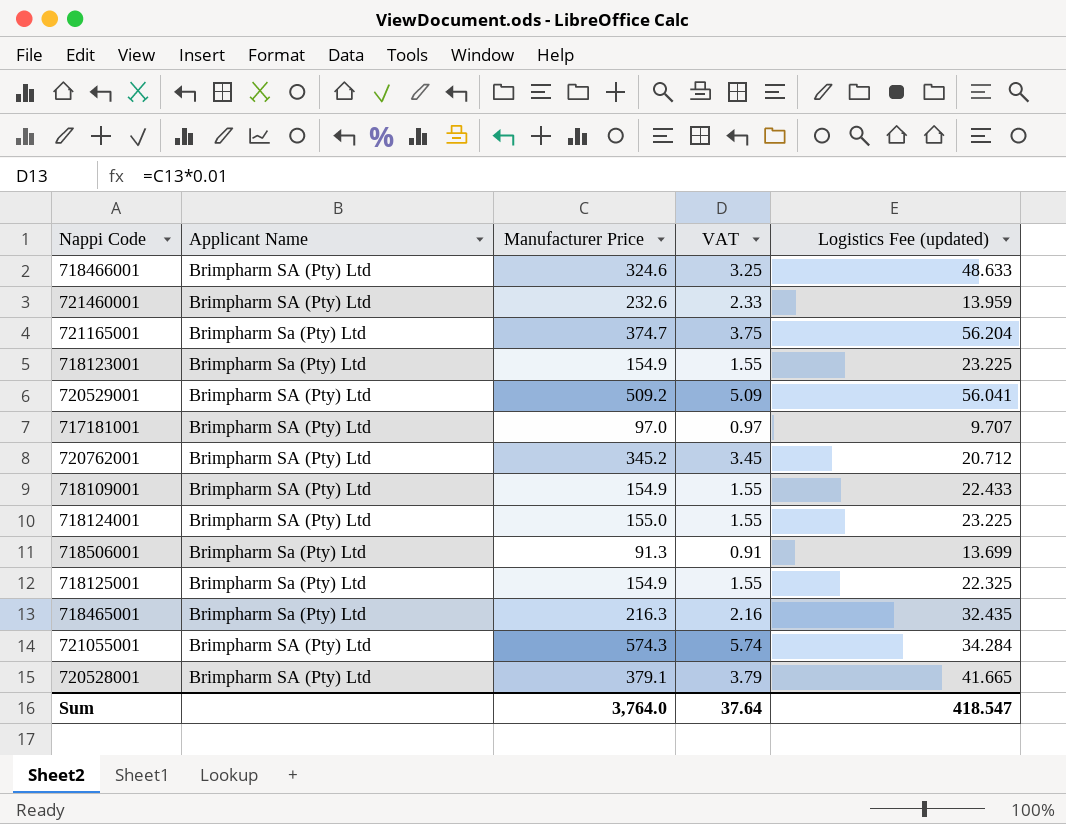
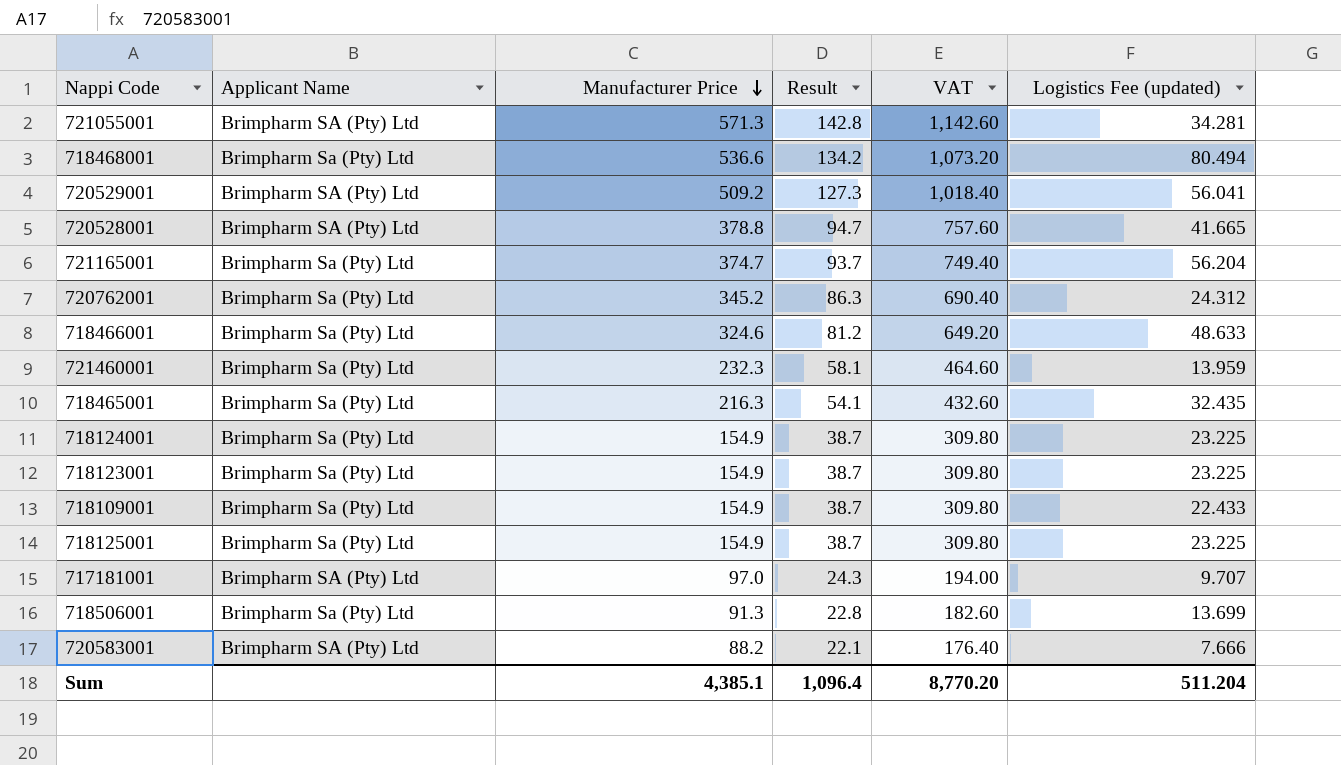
row order: none -> Manufacturer Price descending
column Result | formula: none -> [Manufacturer Price] * 0.25
column VAT | formula: [Manufacturer Price] * 0.01 -> [Manufacturer Price] * 2
721055001 | Manufacturer Price: 574.3 -> 571.3
721055001 | Logistics Fee (updated): 34.284 -> 34.281
row 718468001: none -> Brimpharm Sa (Pty) Ltd | 536.6 | 134.2 | 1,073.20 | 80.494
720528001 | Manufacturer Price: 379.1 -> 378.8
720762001 | Applicant Name: Brimpharm SA (Pty) Ltd -> Brimpharm Sa (Pty) Ltd
720762001 | Logistics Fee (updated): 20.712 -> 24.312
718466001 | Applicant Name: Brimpharm SA (Pty) Ltd -> Brimpharm Sa (Pty) Ltd
721460001 | Applicant Name: Brimpharm SA (Pty) Ltd -> Brimpharm Sa (Pty) Ltd
721460001 | Manufacturer Price: 232.6 -> 232.3
718124001 | Applicant Name: Brimpharm SA (Pty) Ltd -> Brimpharm Sa (Pty) Ltd
718124001 | Manufacturer Price: 155.0 -> 154.9
718109001 | Applicant Name: Brimpharm SA (Pty) Ltd -> Brimpharm Sa (Pty) Ltd
718125001 | Logistics Fee (updated): 22.325 -> 23.225
row 720583001: none -> Brimpharm SA (Pty) Ltd | 88.2 | 22.1 | 176.40 | 7.666
Sum | Manufacturer Price: 3,764.0 -> 4,385.1
Sum | VAT: 37.64 -> 8,770.20
Sum | Logistics Fee (updated): 418.547 -> 511.204

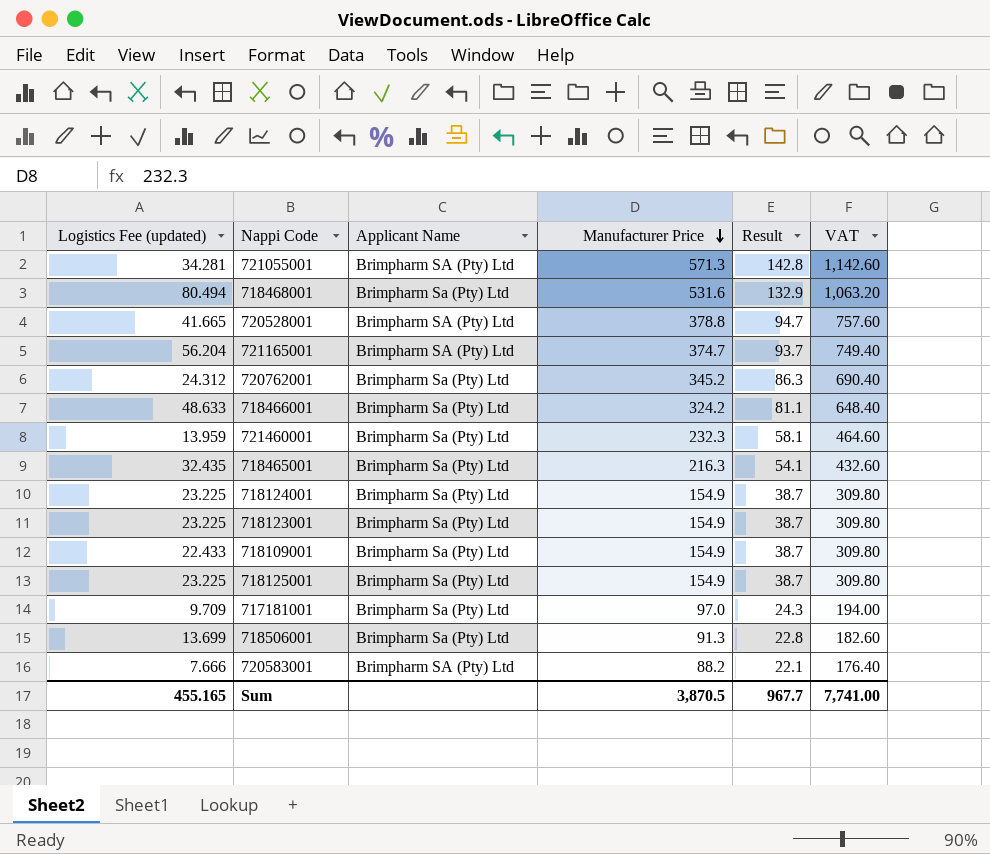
column Logistics Fee (updated) | position: 6 -> 1
row 720529001: Brimpharm SA (Pty) Ltd | 509.2 | 127.3 | 1,018.40 | 56.041 -> none
718468001 | Manufacturer Price: 536.6 -> 531.6
718468001 | Result: 134.2 -> 132.9
718468001 | VAT: 1,073.20 -> 1,063.20
721165001 | Applicant Name: Brimpharm Sa (Pty) Ltd -> Brimpharm SA (Pty) Ltd
718466001 | Manufacturer Price: 324.6 -> 324.2
718466001 | Result: 81.2 -> 81.1
718466001 | VAT: 649.20 -> 648.40
717181001 | Logistics Fee (updated): 9.707 -> 9.709
717181001 | Applicant Name: Brimpharm SA (Pty) Ltd -> Brimpharm Sa (Pty) Ltd
Sum | Logistics Fee (updated): 511.204 -> 455.165
Sum | Manufacturer Price: 4,385.1 -> 3,870.5
Sum | Result: 1,096.4 -> 967.7
Sum | VAT: 8,770.20 -> 7,741.00

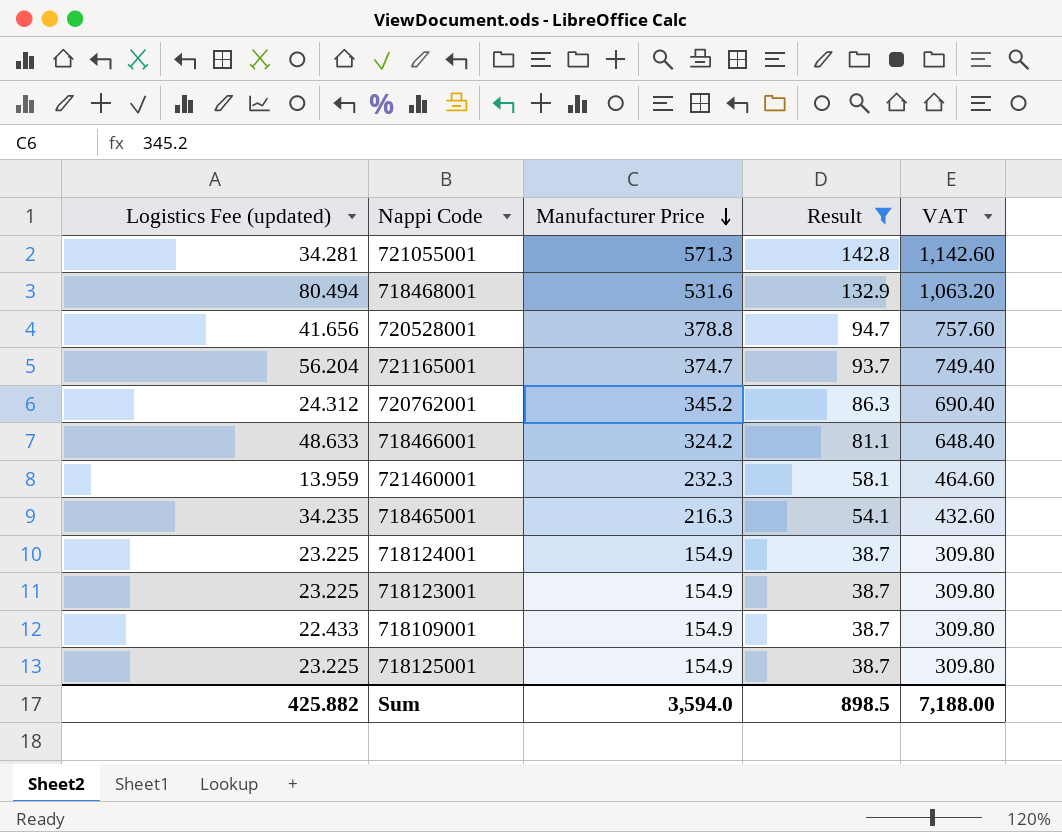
filter: none -> Result >= 38.7
column Applicant Name | position: 3 -> none
720528001 | Logistics Fee (updated): 41.665 -> 41.656
718465001 | Logistics Fee (updated): 32.435 -> 34.235
Sum | Logistics Fee (updated): 455.165 -> 425.882
Sum | Manufacturer Price: 3,870.5 -> 3,594.0
Sum | Result: 967.7 -> 898.5
Sum | VAT: 7,741.00 -> 7,188.00

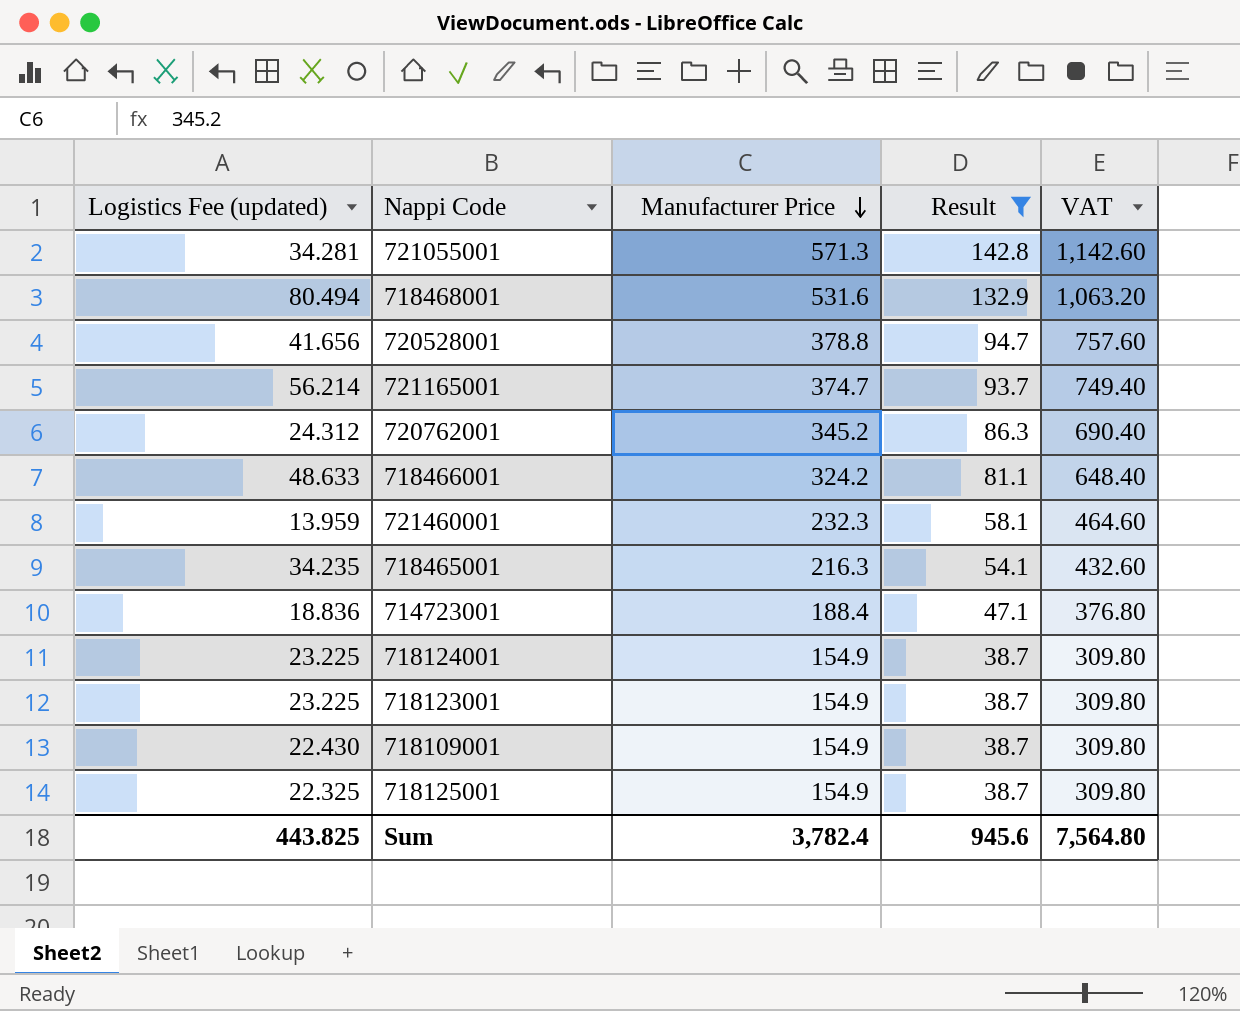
721165001 | Logistics Fee (updated): 56.204 -> 56.214
row 714723001: none -> 18.836 | 188.4 | 47.1 | 376.80
718109001 | Logistics Fee (updated): 22.433 -> 22.430
718125001 | Logistics Fee (updated): 23.225 -> 22.325
Sum | Logistics Fee (updated): 425.882 -> 443.825
Sum | Manufacturer Price: 3,594.0 -> 3,782.4
Sum | Result: 898.5 -> 945.6
Sum | VAT: 7,188.00 -> 7,564.80

